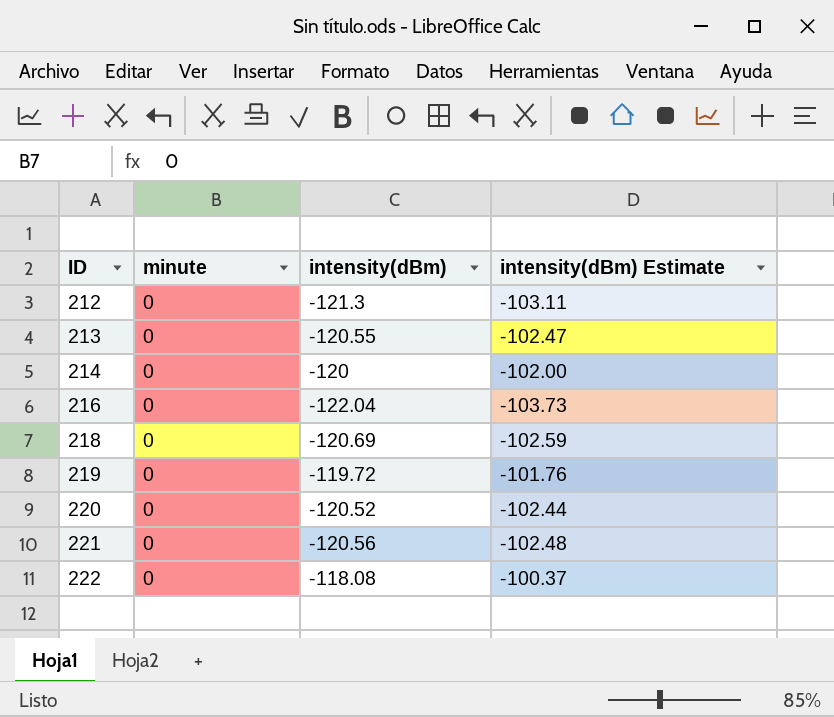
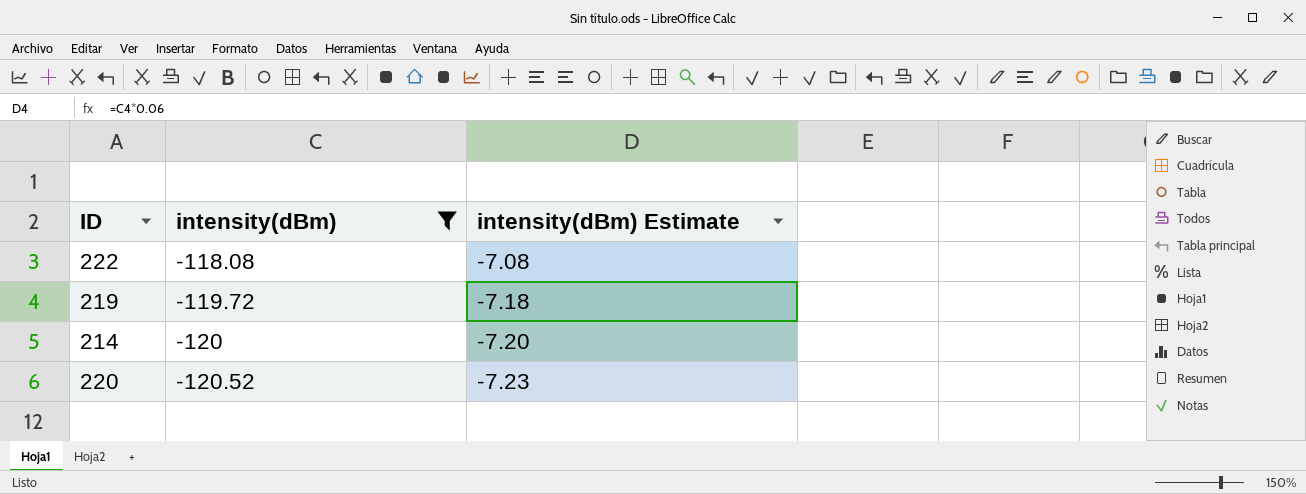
filter: none -> intensity(dBm) >= -120.52
row order: ID ascending -> intensity(dBm) descending
column minute | position: 2 -> none
column intensity(dBm) Estimate | formula: [intensity(dBm)] * 0.85 -> [intensity(dBm)] * 0.06

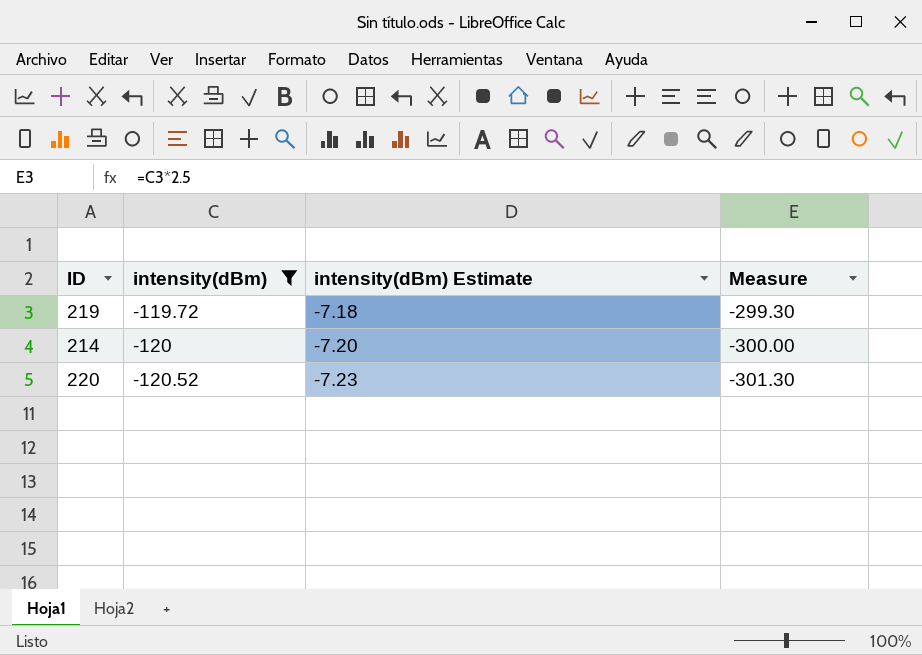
column Measure | formula: none -> [intensity(dBm)] * 2.5
row 222: -118.08 | -7.08 -> none

